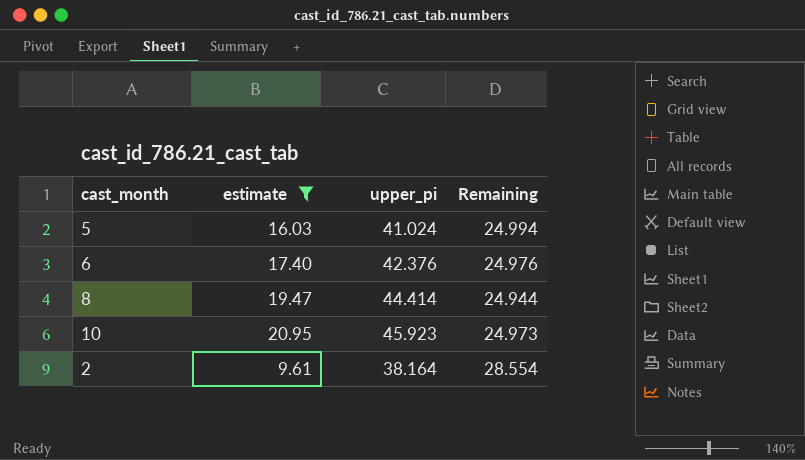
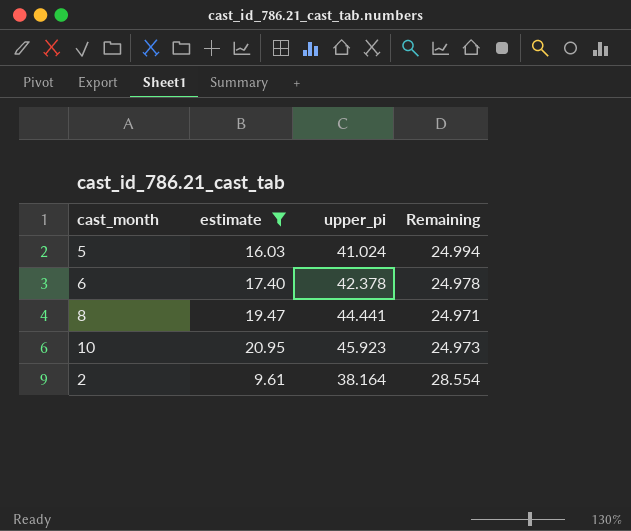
6 | upper_pi: 42.376 -> 42.378
6 | Remaining: 24.976 -> 24.978
8 | upper_pi: 44.414 -> 44.441
8 | Remaining: 24.944 -> 24.971

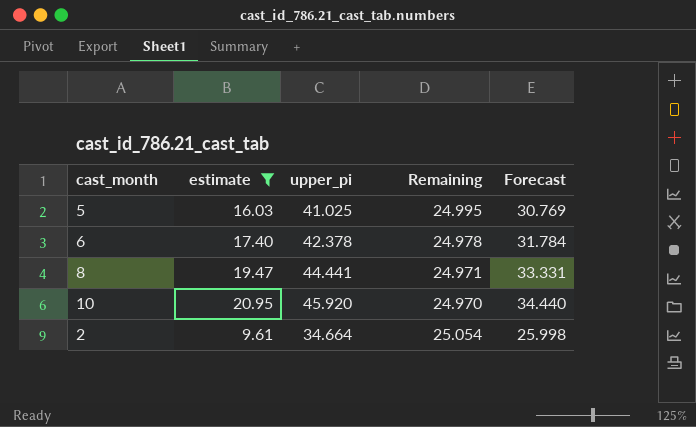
column Forecast | formula: none -> [upper_pi] * 0.75
5 | upper_pi: 41.024 -> 41.025
5 | Remaining: 24.994 -> 24.995
10 | upper_pi: 45.923 -> 45.920
10 | Remaining: 24.973 -> 24.970
2 | upper_pi: 38.164 -> 34.664
2 | Remaining: 28.554 -> 25.054

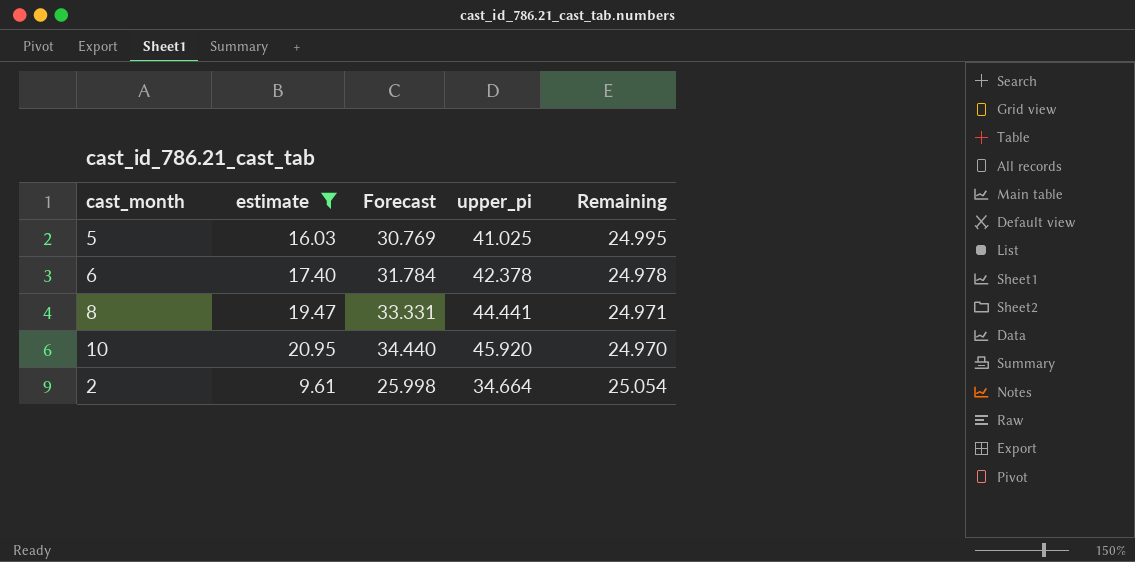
column Forecast | position: 5 -> 3

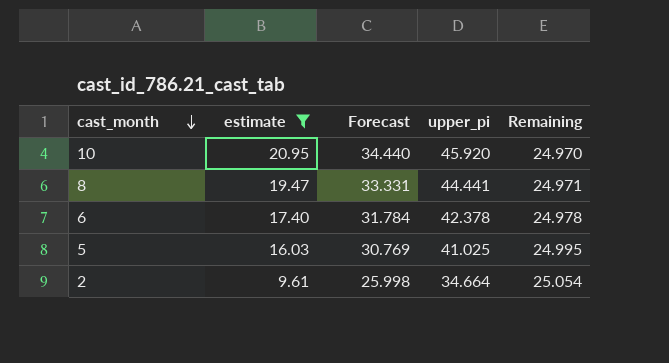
row order: none -> cast_month descending

